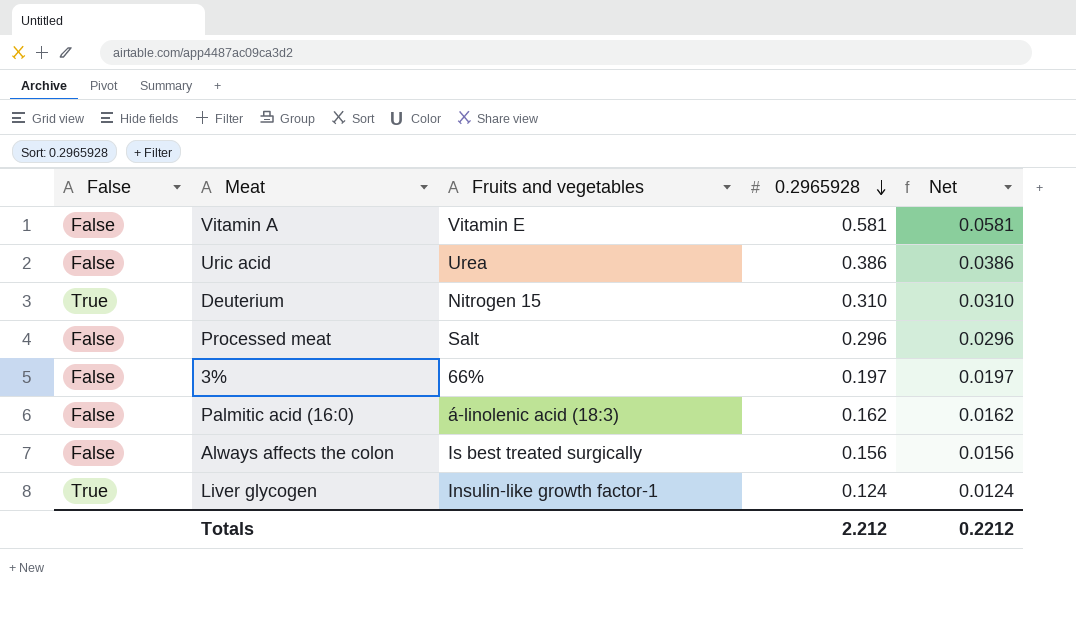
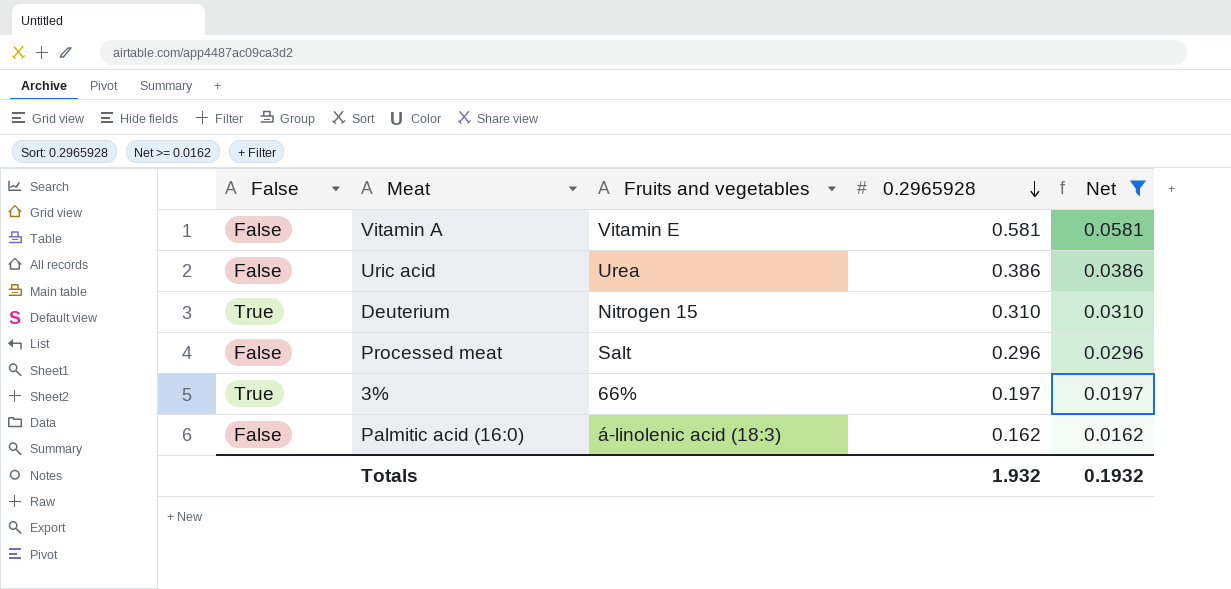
filter: none -> Net >= 0.0162
3% | False: False -> True
Totals | 0.2965928: 2.212 -> 1.932
Totals | Net: 0.2212 -> 0.1932

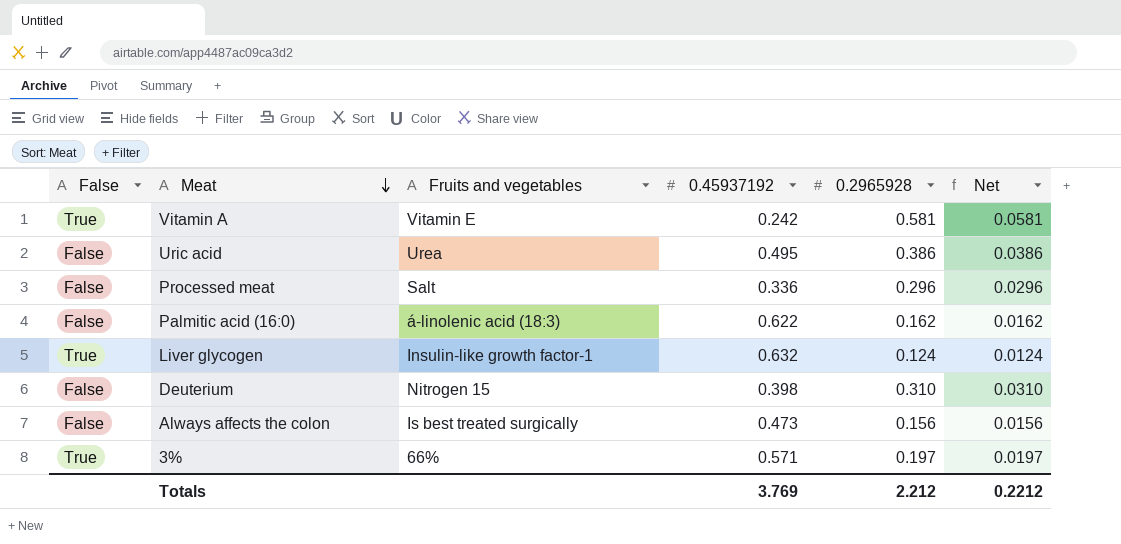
filter: Net >= 0.0162 -> none
row order: 0.2965928 descending -> Meat descending
column 0.45937192 | position: none -> 4
Vitamin A | False: False -> True
Deuterium | False: True -> False
Totals | 0.2965928: 1.932 -> 2.212
Totals | Net: 0.1932 -> 0.2212

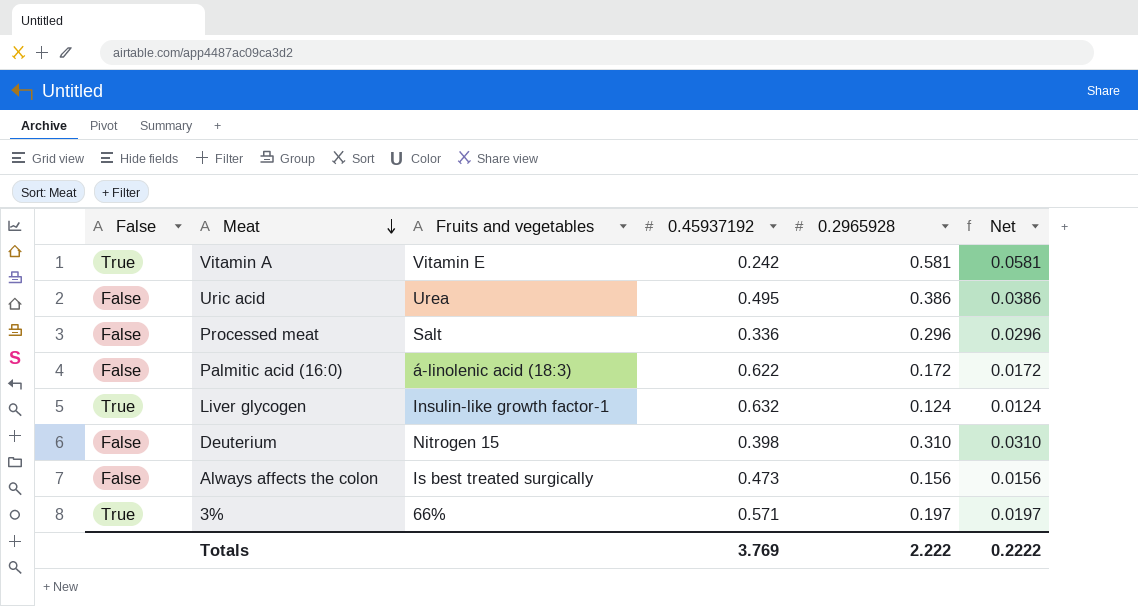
Palmitic acid (16:0) | 0.2965928: 0.162 -> 0.172
Palmitic acid (16:0) | Net: 0.0162 -> 0.0172
Totals | 0.2965928: 2.212 -> 2.222
Totals | Net: 0.2212 -> 0.2222

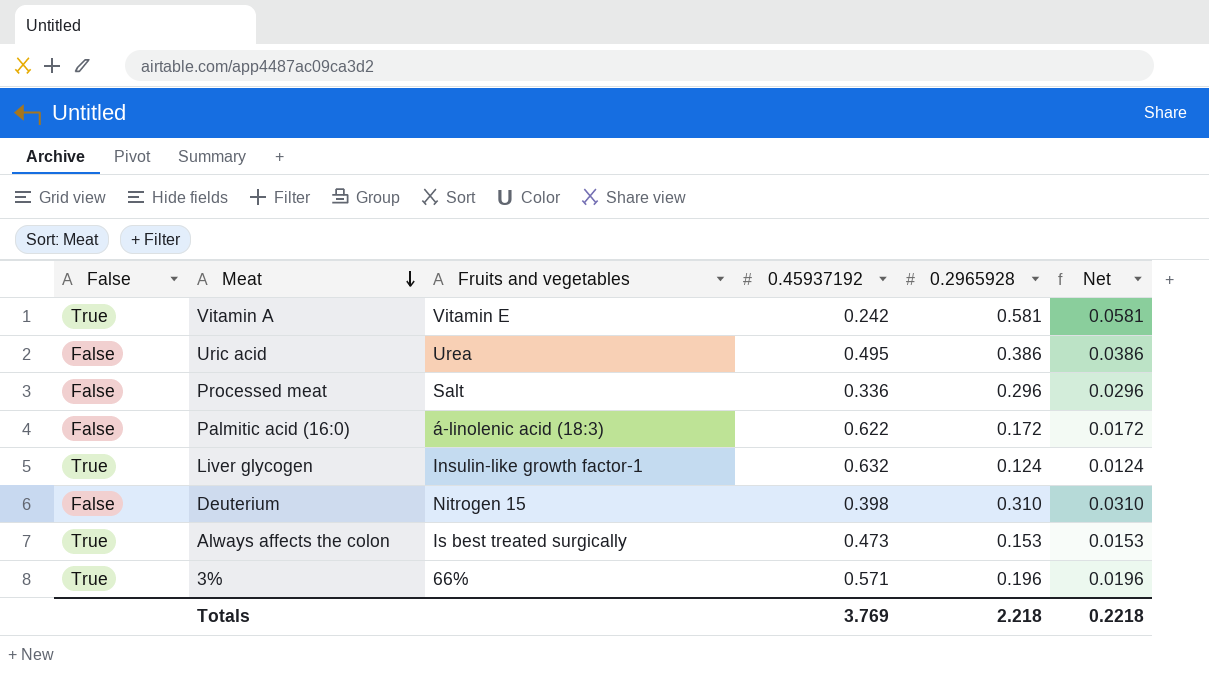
Always affects the colon | False: False -> True
Always affects the colon | 0.2965928: 0.156 -> 0.153
Always affects the colon | Net: 0.0156 -> 0.0153
3% | 0.2965928: 0.197 -> 0.196
3% | Net: 0.0197 -> 0.0196
Totals | 0.2965928: 2.222 -> 2.218
Totals | Net: 0.2222 -> 0.2218

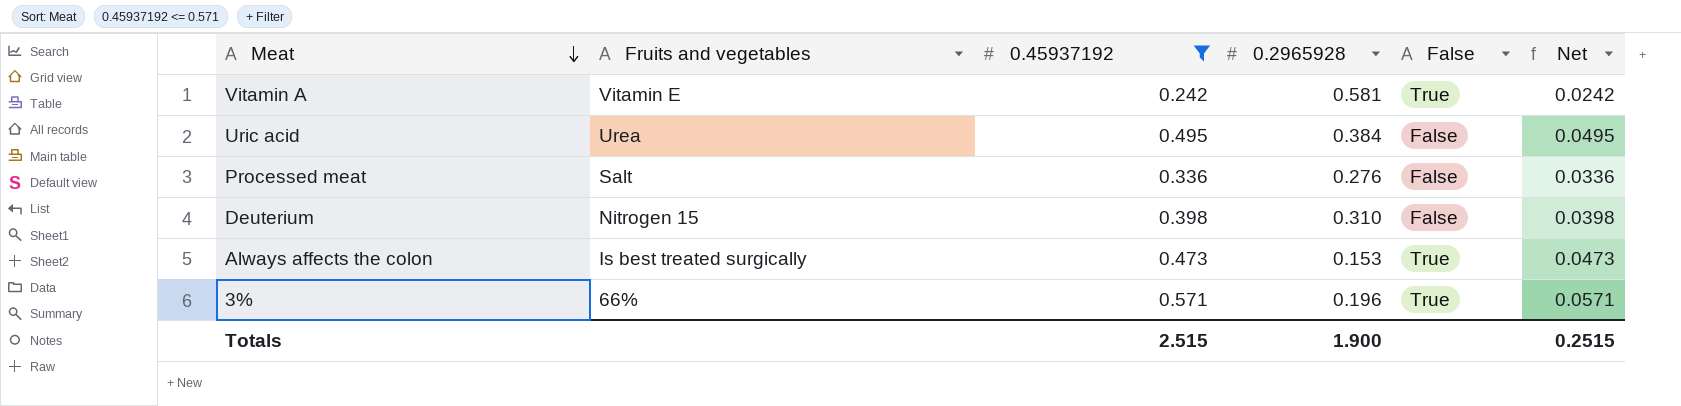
filter: none -> 0.45937192 <= 0.571
column False | position: 1 -> 5
column Net | formula: [0.2965928] * 0.1 -> [0.45937192] * 0.1
Uric acid | 0.2965928: 0.386 -> 0.384
Processed meat | 0.2965928: 0.296 -> 0.276
Totals | 0.45937192: 3.769 -> 2.515
Totals | 0.2965928: 2.218 -> 1.900
Totals | Net: 0.2218 -> 0.2515

